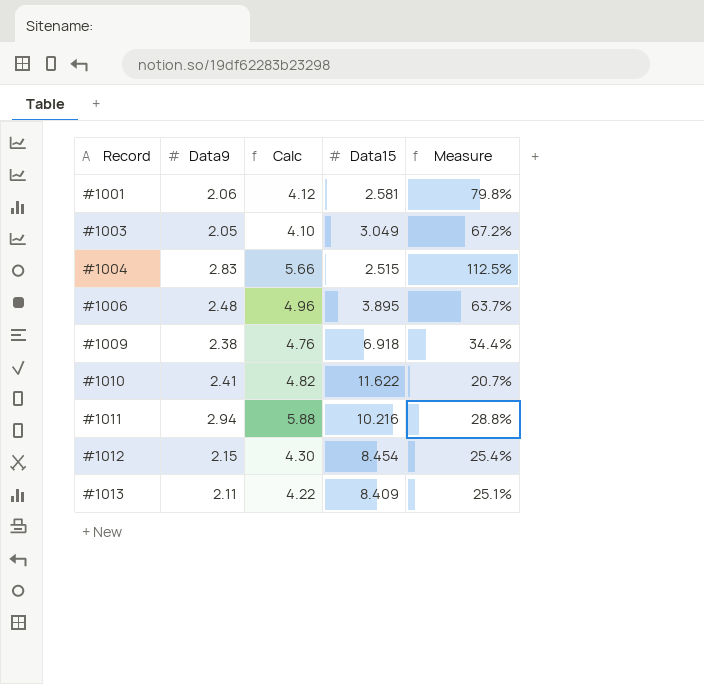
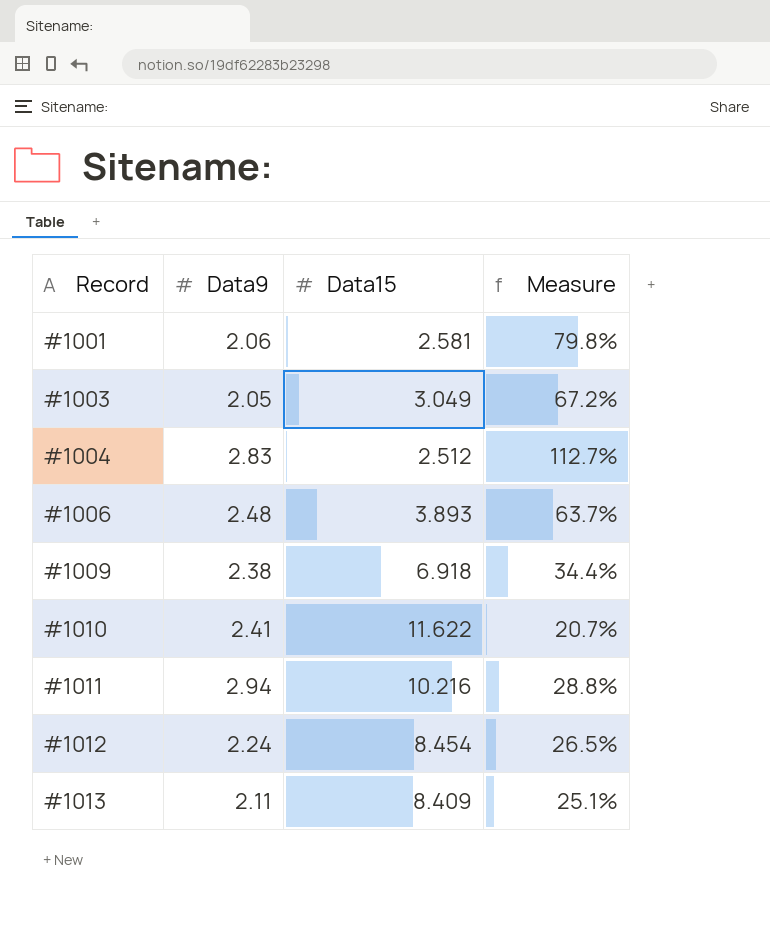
column Calc | formula: [Data9] * 2 -> none
#1004 | Data15: 2.515 -> 2.512
#1004 | Measure: 112.5% -> 112.7%
#1006 | Data15: 3.895 -> 3.893
#1012 | Data9: 2.15 -> 2.24
#1012 | Measure: 25.4% -> 26.5%

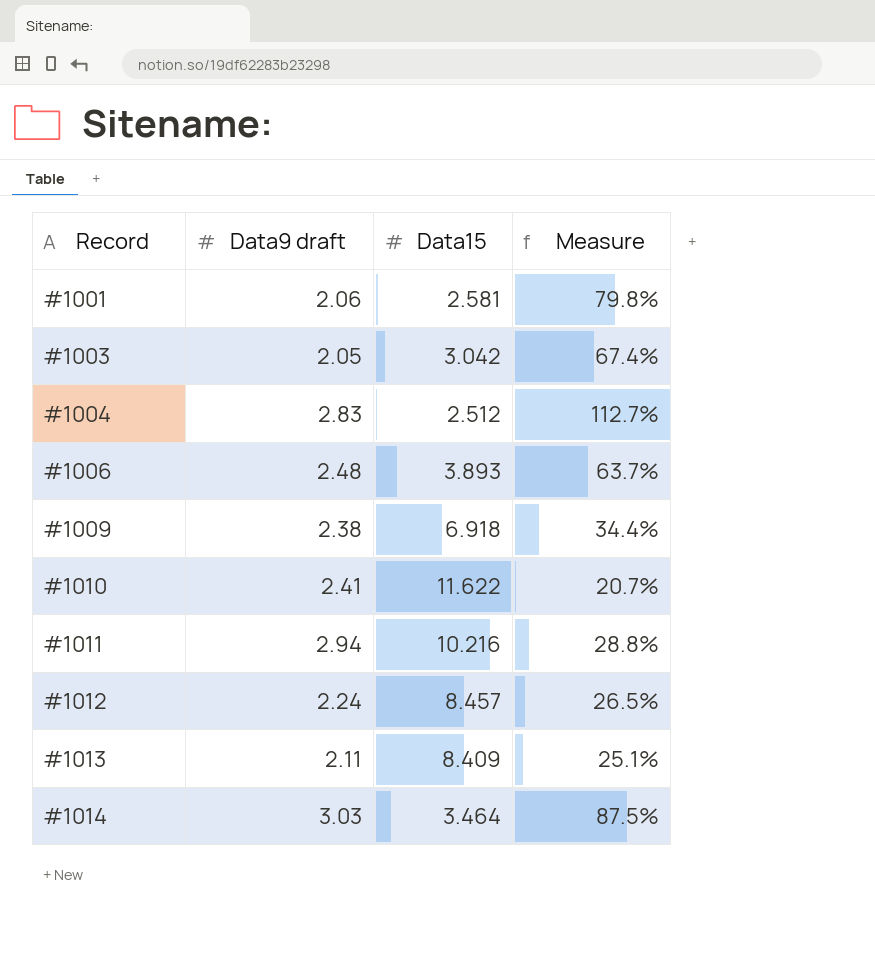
column name: Data9 -> Data9 draft
#1003 | Data15: 3.049 -> 3.042
#1003 | Measure: 67.2% -> 67.4%
#1012 | Data15: 8.454 -> 8.457
row #1014: none -> 3.03 | 3.464 | 87.5%

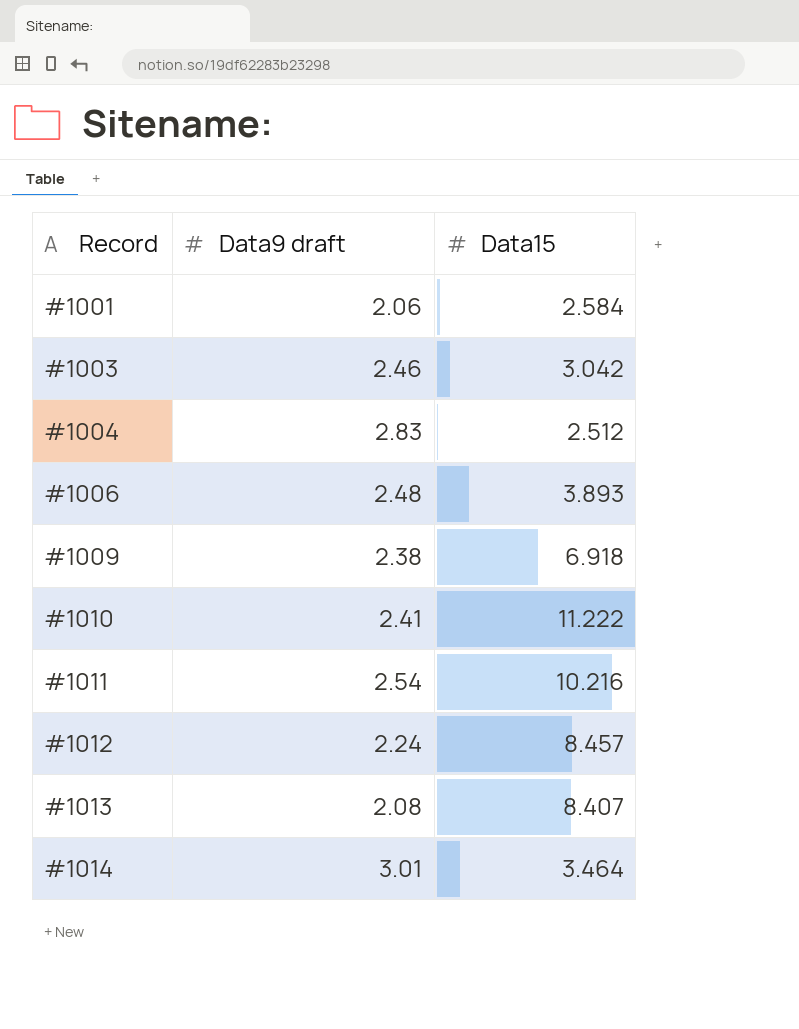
column Measure | formula: [Data9 draft] / [Data15] -> none
#1001 | Data15: 2.581 -> 2.584
#1003 | Data9 draft: 2.05 -> 2.46
#1010 | Data15: 11.622 -> 11.222
#1011 | Data9 draft: 2.94 -> 2.54
#1013 | Data9 draft: 2.11 -> 2.08
#1013 | Data15: 8.409 -> 8.407
#1014 | Data9 draft: 3.03 -> 3.01

